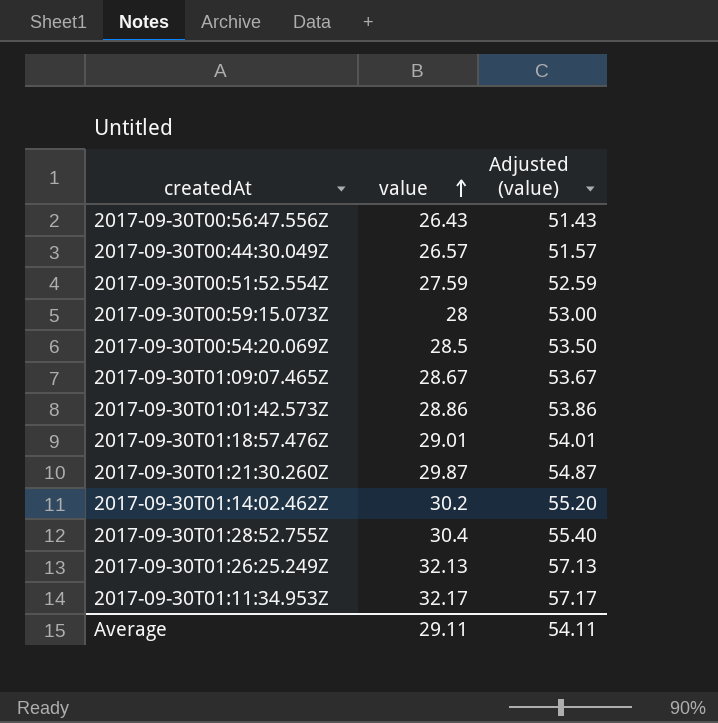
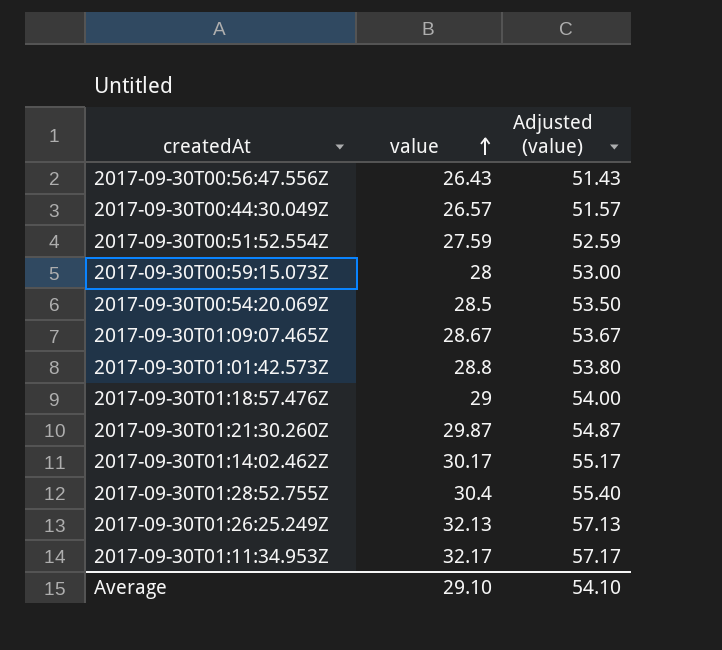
2017-09-30T01:01:42.573Z | value: 28.86 -> 28.8
2017-09-30T01:01:42.573Z | Adjusted (value): 53.86 -> 53.80
2017-09-30T01:18:57.476Z | value: 29.01 -> 29
2017-09-30T01:18:57.476Z | Adjusted (value): 54.01 -> 54.00
2017-09-30T01:14:02.462Z | value: 30.2 -> 30.17
2017-09-30T01:14:02.462Z | Adjusted (value): 55.20 -> 55.17
Average | value: 29.11 -> 29.10
Average | Adjusted (value): 54.11 -> 54.10

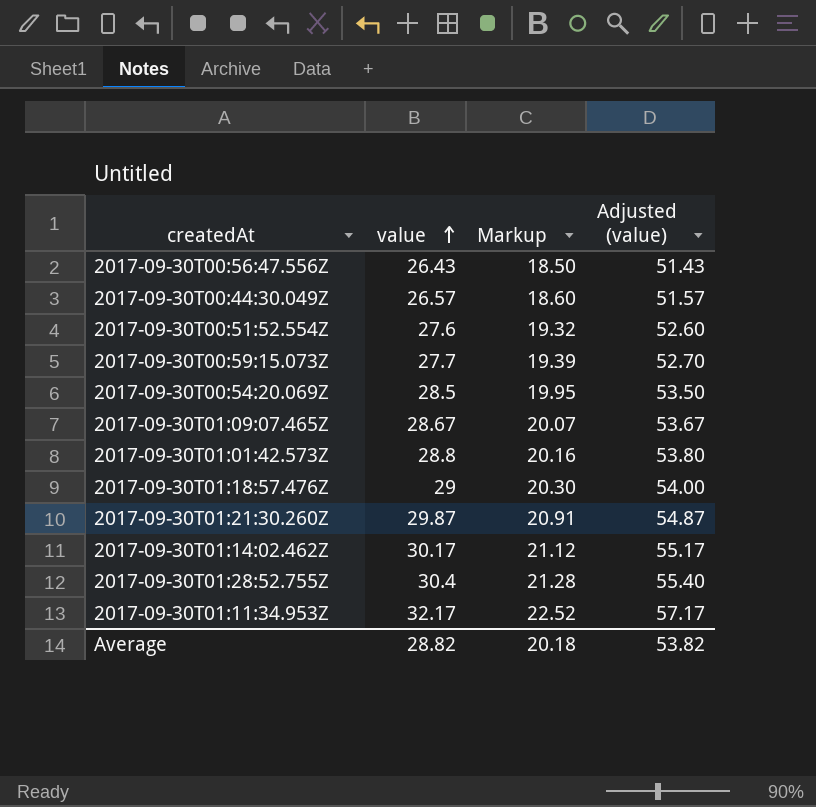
column Markup | formula: none -> [value] * 0.7
row 2017-09-30T01:26:25.249Z: 32.13 | 57.13 -> none
2017-09-30T00:51:52.554Z | value: 27.59 -> 27.6
2017-09-30T00:51:52.554Z | Adjusted (value): 52.59 -> 52.60
2017-09-30T00:59:15.073Z | value: 28 -> 27.7
2017-09-30T00:59:15.073Z | Adjusted (value): 53.00 -> 52.70
Average | value: 29.10 -> 28.82
Average | Adjusted (value): 54.10 -> 53.82

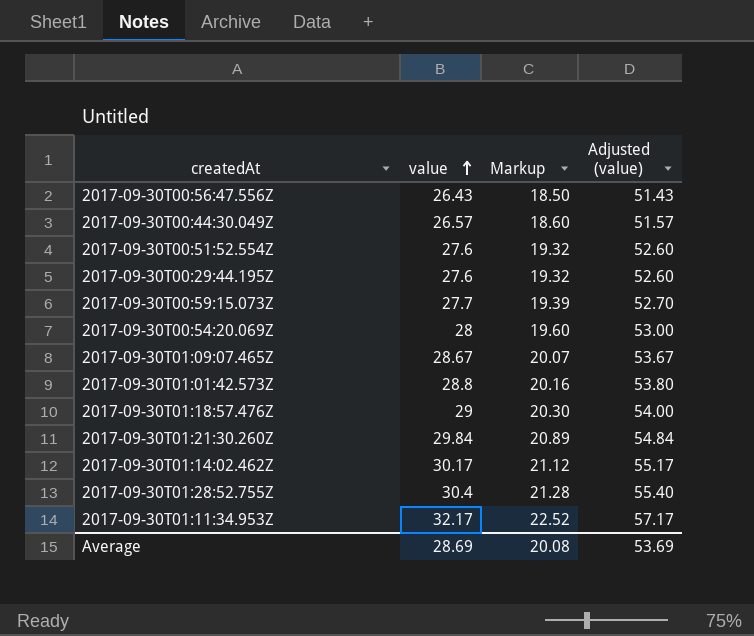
row 2017-09-30T00:29:44.195Z: none -> 27.6 | 19.32 | 52.60
2017-09-30T00:54:20.069Z | value: 28.5 -> 28
2017-09-30T00:54:20.069Z | Markup: 19.95 -> 19.60
2017-09-30T00:54:20.069Z | Adjusted (value): 53.50 -> 53.00
2017-09-30T01:21:30.260Z | value: 29.87 -> 29.84
2017-09-30T01:21:30.260Z | Markup: 20.91 -> 20.89
2017-09-30T01:21:30.260Z | Adjusted (value): 54.87 -> 54.84
Average | value: 28.82 -> 28.69
Average | Markup: 20.18 -> 20.08
Average | Adjusted (value): 53.82 -> 53.69

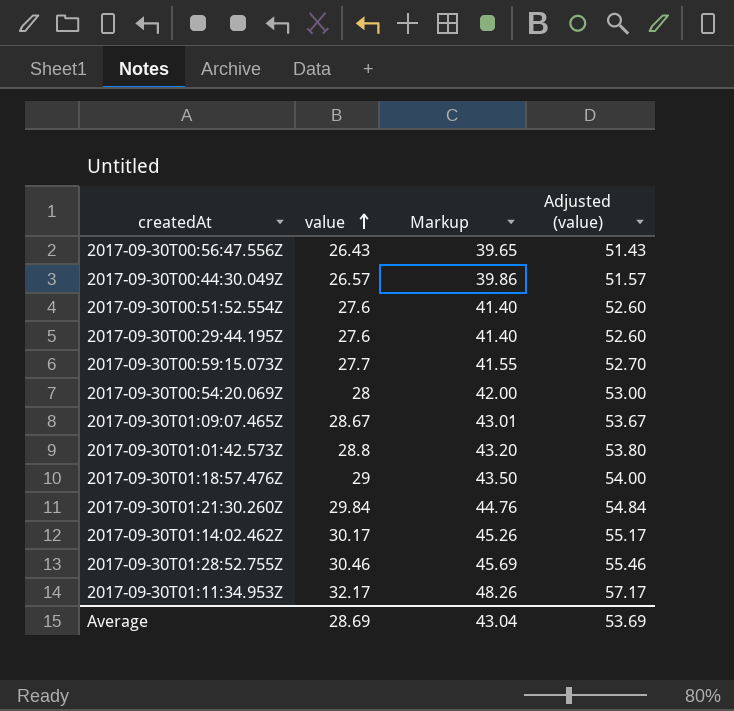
column Markup | formula: [value] * 0.7 -> [value] * 1.5
2017-09-30T01:28:52.755Z | value: 30.4 -> 30.46
2017-09-30T01:28:52.755Z | Adjusted (value): 55.40 -> 55.46
Average | Markup: 20.08 -> 43.04

